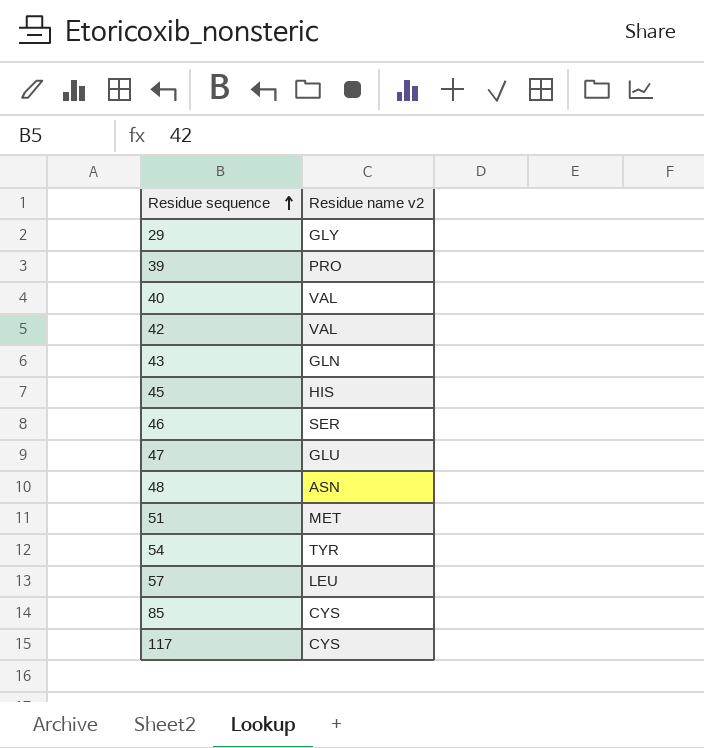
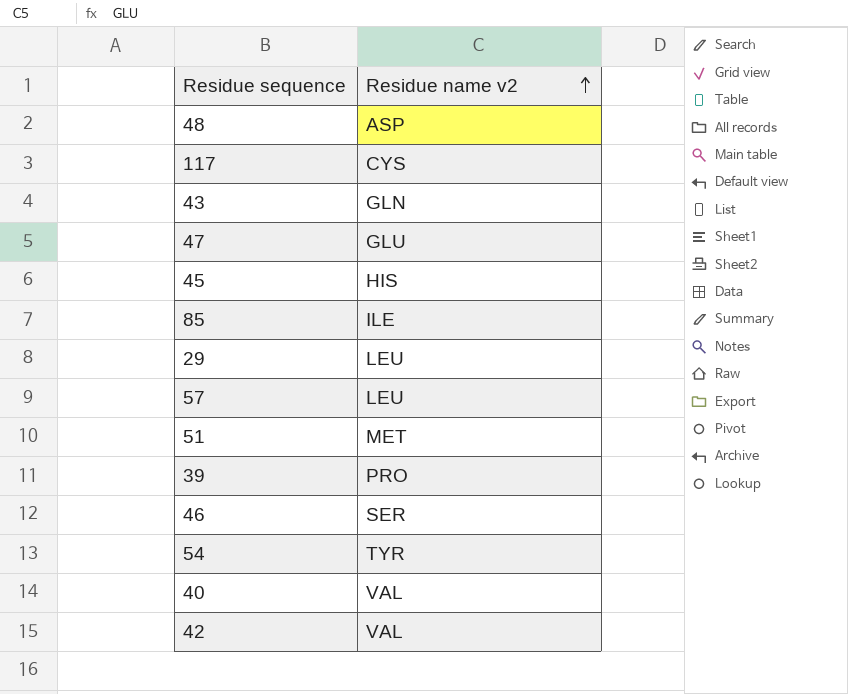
row order: Residue sequence ascending -> Residue name v2 ascending
48 | Residue name v2: ASN -> ASP
85 | Residue name v2: CYS -> ILE
29 | Residue name v2: GLY -> LEU

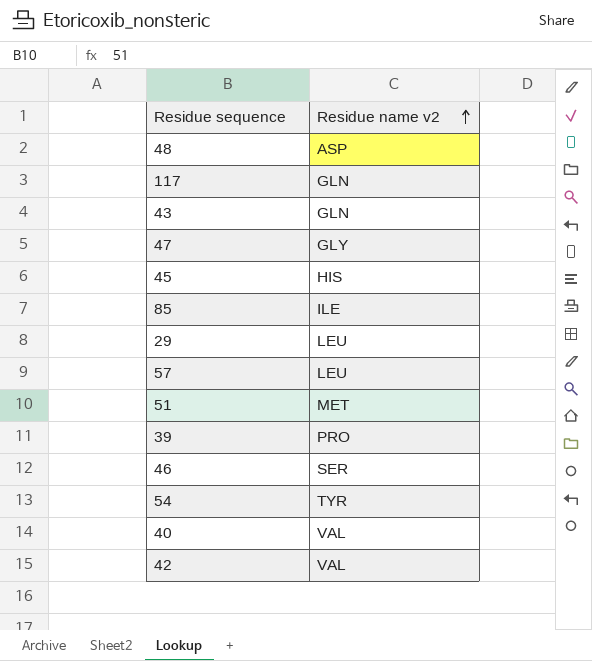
117 | Residue name v2: CYS -> GLN
47 | Residue name v2: GLU -> GLY

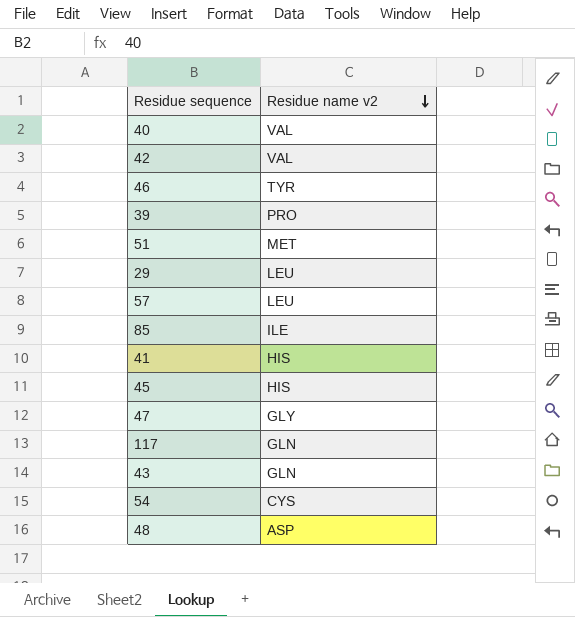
row order: Residue name v2 ascending -> Residue name v2 descending
46 | Residue name v2: SER -> TYR
row 41: none -> HIS
54 | Residue name v2: TYR -> CYS

